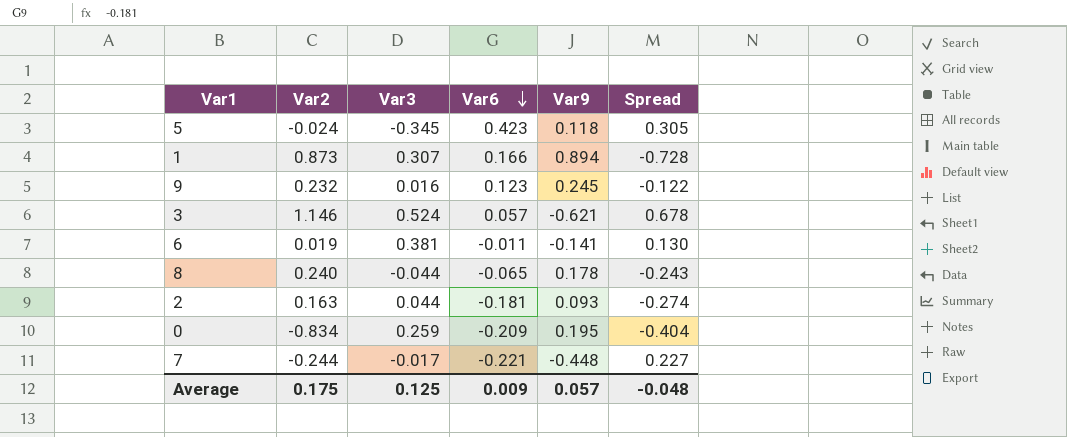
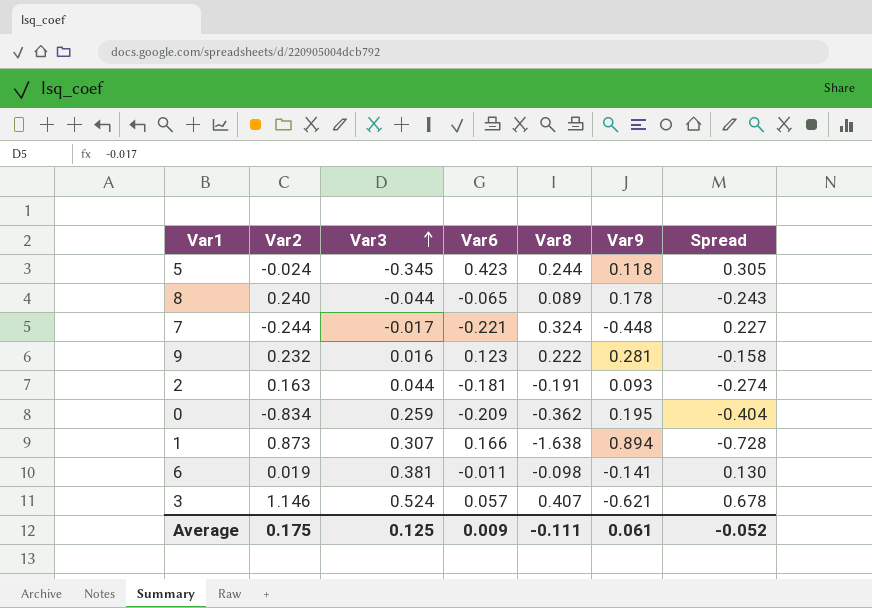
row order: Var6 descending -> Var3 ascending
column Var8 | position: none -> 5
9 | Var9: 0.245 -> 0.281
9 | Spread: -0.122 -> -0.158
Average | Var9: 0.057 -> 0.061
Average | Spread: -0.048 -> -0.052

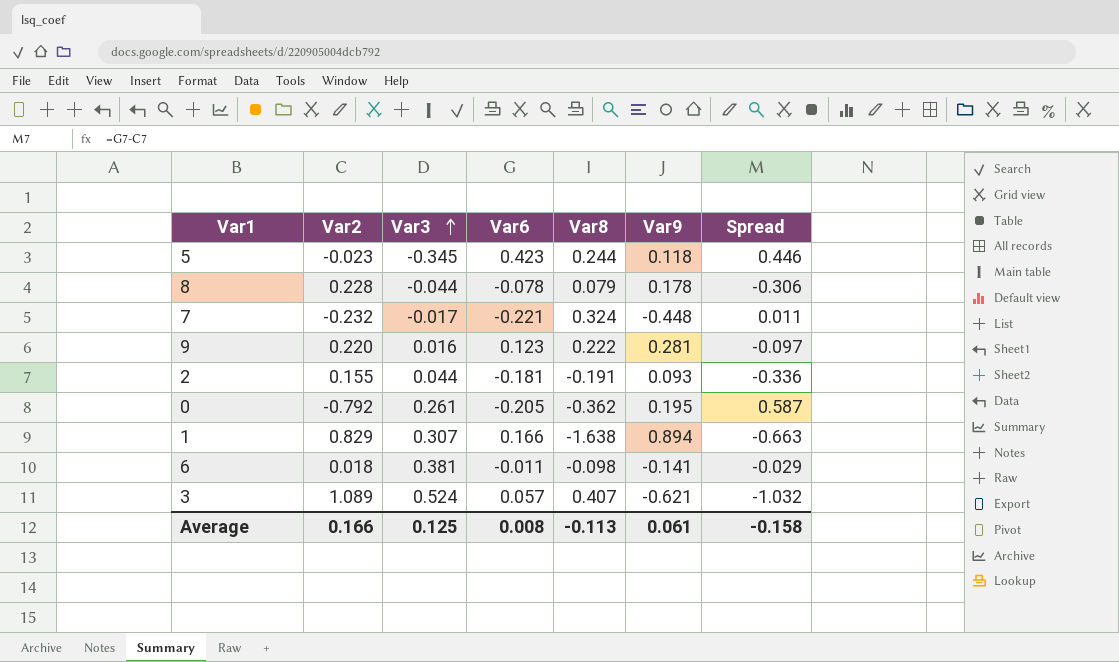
column Spread | formula: [Var6] - [Var9] -> [Var6] - [Var2]
5 | Var2: -0.024 -> -0.023
8 | Var2: 0.240 -> 0.228
8 | Var6: -0.065 -> -0.078
8 | Var8: 0.089 -> 0.079
7 | Var2: -0.244 -> -0.232
9 | Var2: 0.232 -> 0.220
2 | Var2: 0.163 -> 0.155
0 | Var2: -0.834 -> -0.792
0 | Var3: 0.259 -> 0.261
0 | Var6: -0.209 -> -0.205
1 | Var2: 0.873 -> 0.829
6 | Var2: 0.019 -> 0.018
3 | Var2: 1.146 -> 1.089
Average | Var2: 0.175 -> 0.166
Average | Var6: 0.009 -> 0.008
Average | Var8: -0.111 -> -0.113
Average | Spread: -0.052 -> -0.158

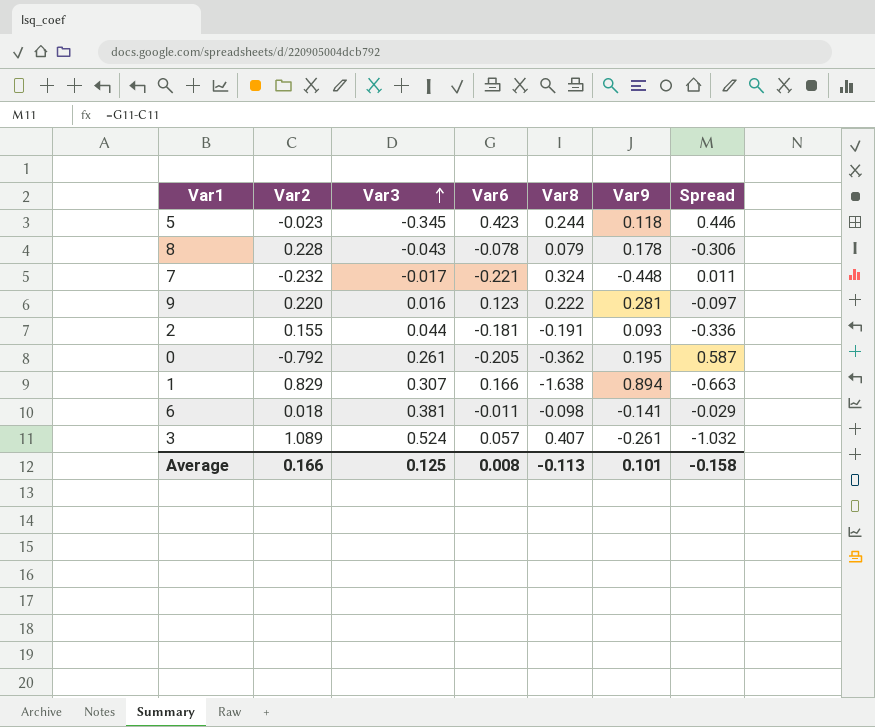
8 | Var3: -0.044 -> -0.043
3 | Var9: -0.621 -> -0.261
Average | Var9: 0.061 -> 0.101

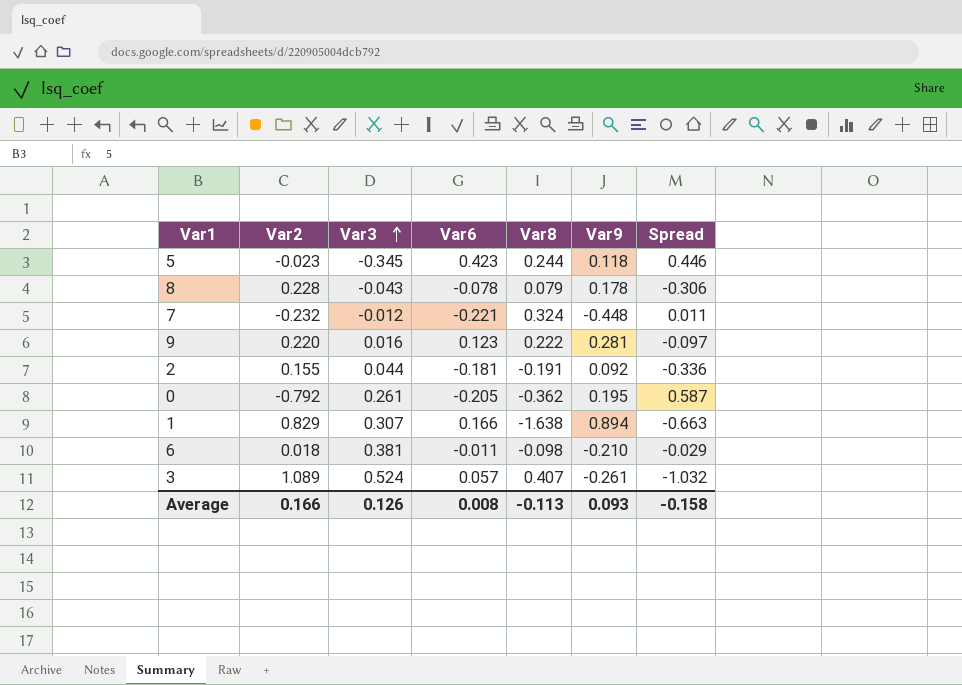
7 | Var3: -0.017 -> -0.012
2 | Var9: 0.093 -> 0.092
6 | Var9: -0.141 -> -0.210
Average | Var3: 0.125 -> 0.126
Average | Var9: 0.101 -> 0.093

